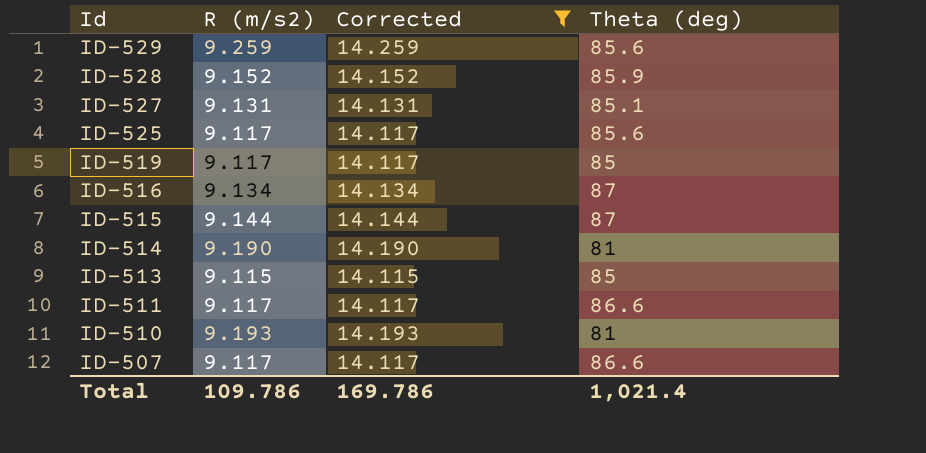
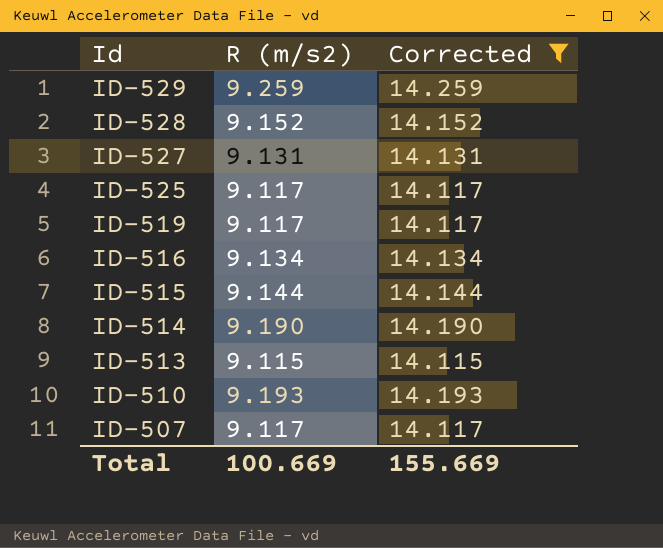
column Theta (deg) | position: 4 -> none
row ID-511: 9.117 | 14.117 | 86.6 -> none
Total | R (m/s2): 109.786 -> 100.669
Total | Corrected: 169.786 -> 155.669

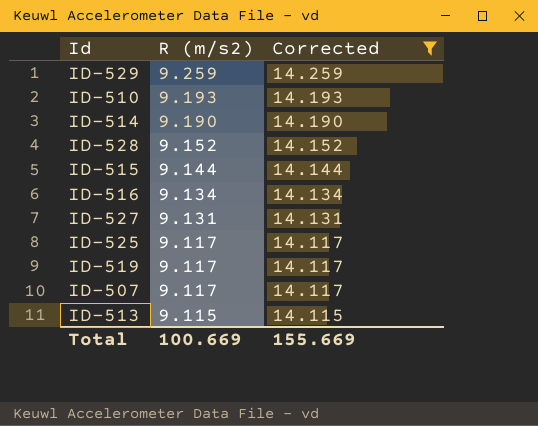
row order: Id descending -> R (m/s2) descending

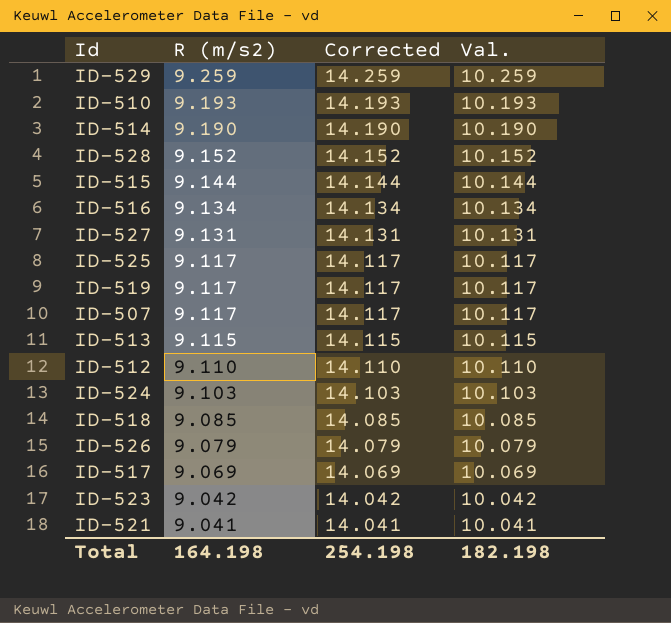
filter: Corrected >= 14.115 -> none
column Val. | formula: none -> [R (m/s2)] + 1
Total | R (m/s2): 100.669 -> 164.198
Total | Corrected: 155.669 -> 254.198

